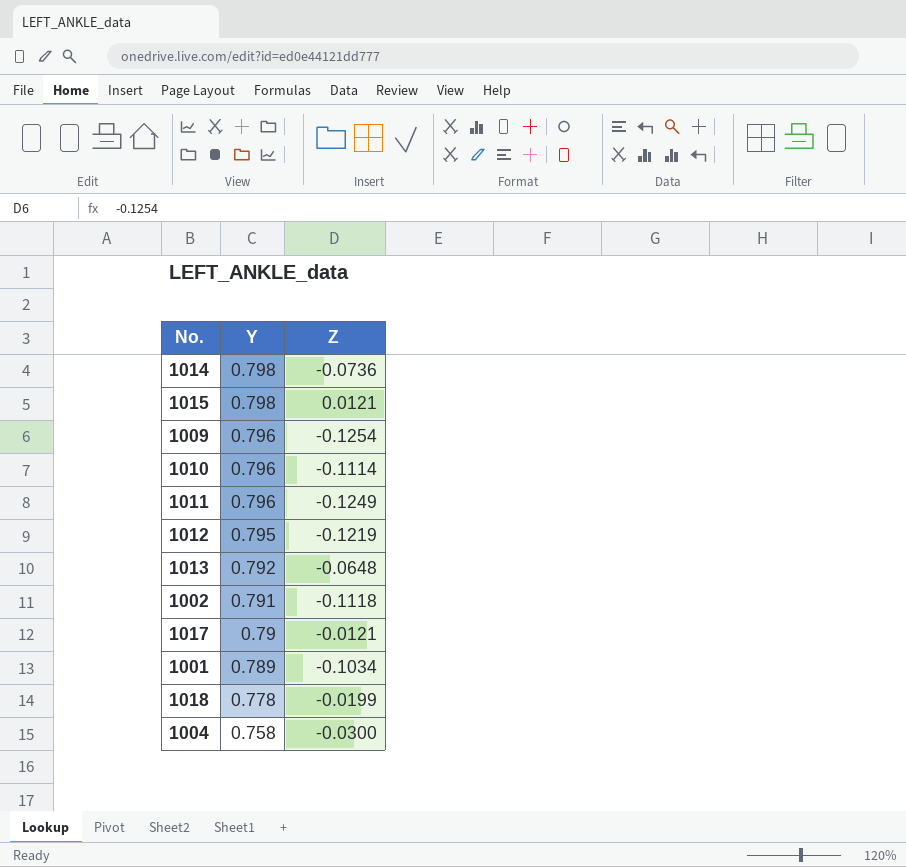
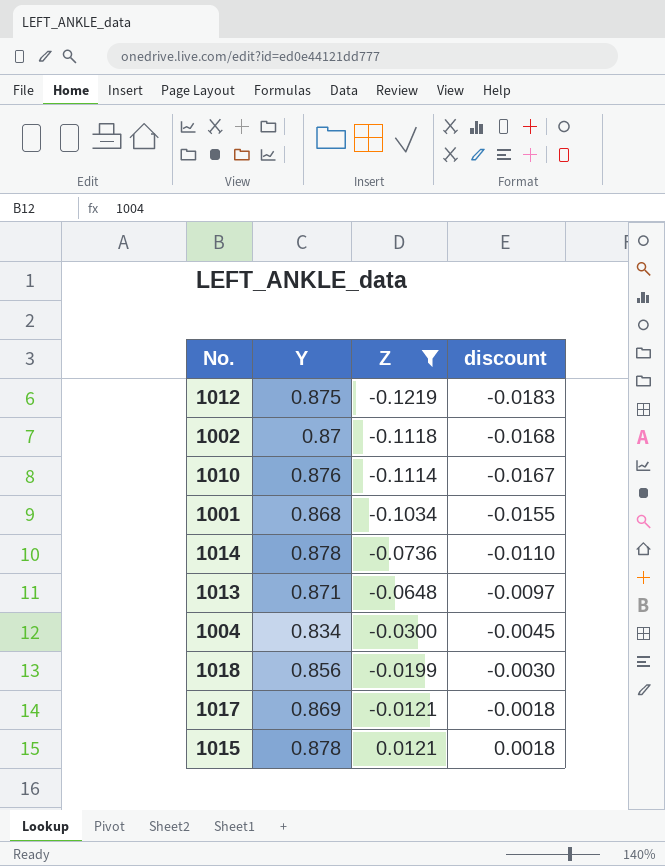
filter: none -> Z >= -0.1219
row order: Y descending -> Z ascending
column discount | formula: none -> [Z] * 0.15
1012 | Y: 0.795 -> 0.875
1002 | Y: 0.791 -> 0.87
1010 | Y: 0.796 -> 0.876
1001 | Y: 0.789 -> 0.868
1014 | Y: 0.798 -> 0.878
1013 | Y: 0.792 -> 0.871
1004 | Y: 0.758 -> 0.834
1018 | Y: 0.778 -> 0.856
1017 | Y: 0.79 -> 0.869
1015 | Y: 0.798 -> 0.878

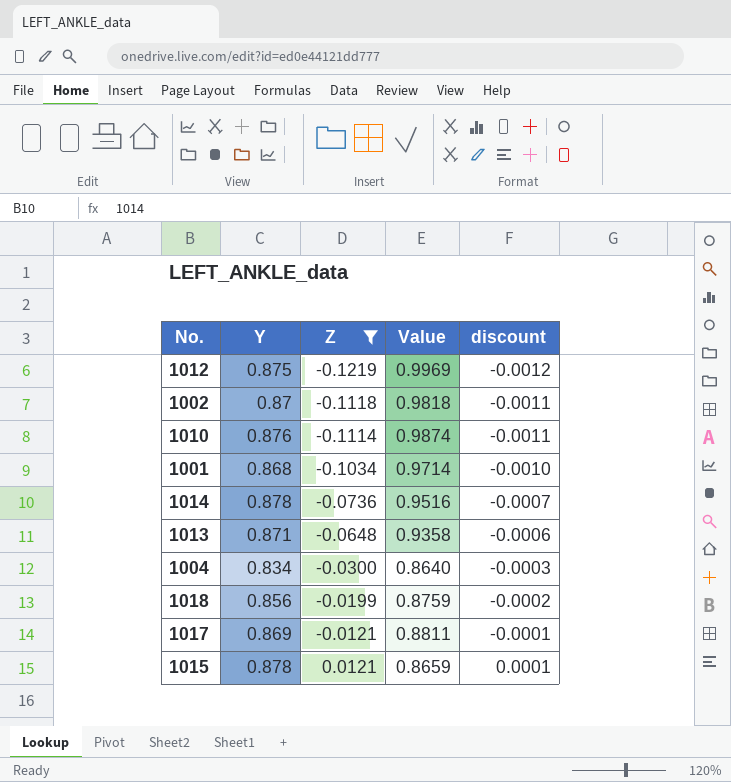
column Value | formula: none -> [Y] - [Z]
column discount | formula: [Z] * 0.15 -> [Z] * 0.01

